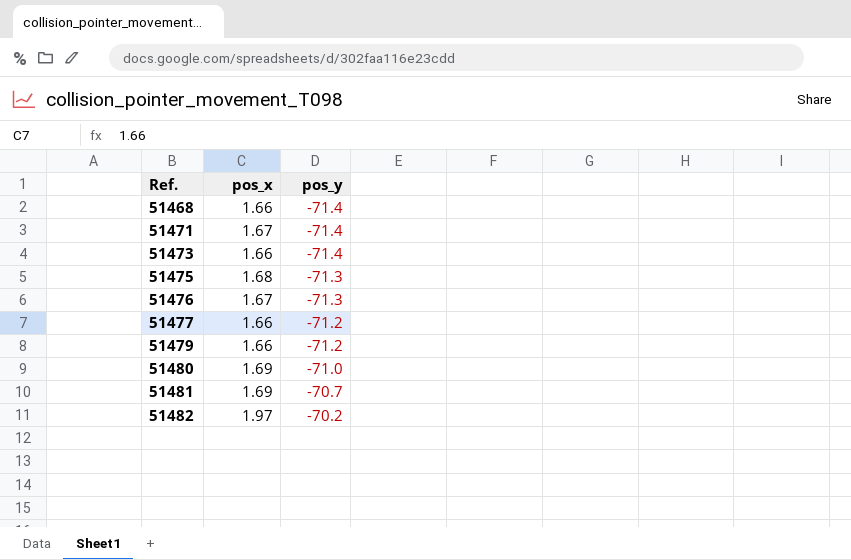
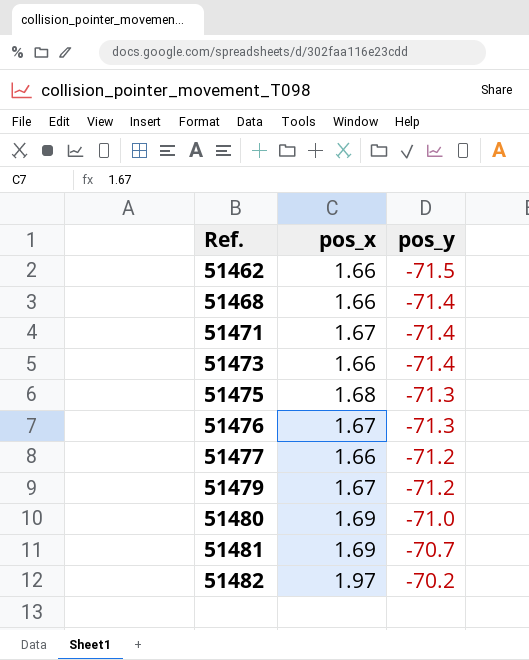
row 51462: none -> 1.66 | -71.5
51479 | pos_x: 1.66 -> 1.67

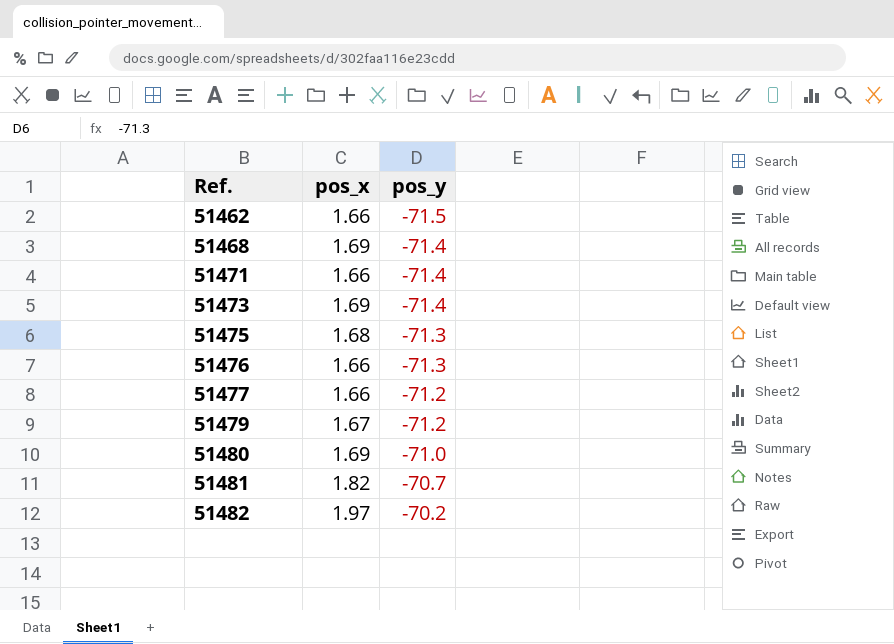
51468 | pos_x: 1.66 -> 1.69
51471 | pos_x: 1.67 -> 1.66
51473 | pos_x: 1.66 -> 1.69
51476 | pos_x: 1.67 -> 1.66
51481 | pos_x: 1.69 -> 1.82

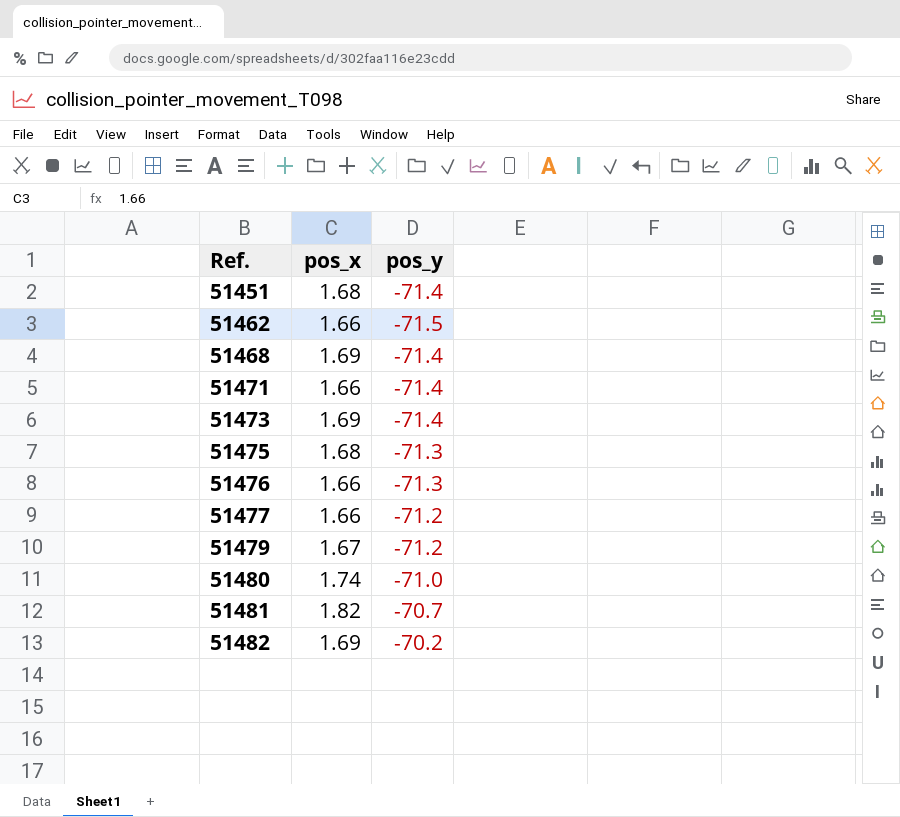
row 51451: none -> 1.68 | -71.4
51480 | pos_x: 1.69 -> 1.74
51482 | pos_x: 1.97 -> 1.69

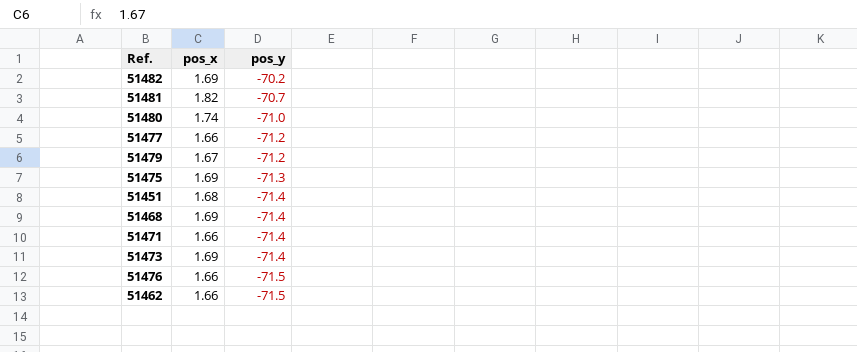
row order: Ref. ascending -> pos_y descending
51475 | pos_x: 1.68 -> 1.69
51476 | pos_y: -71.3 -> -71.5

